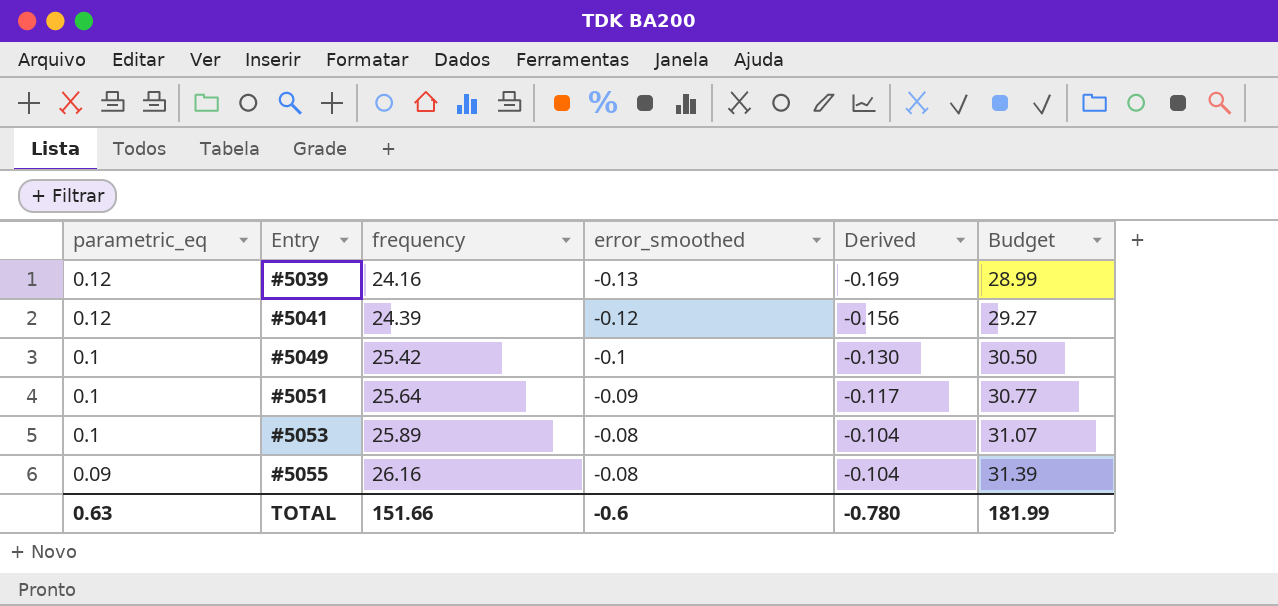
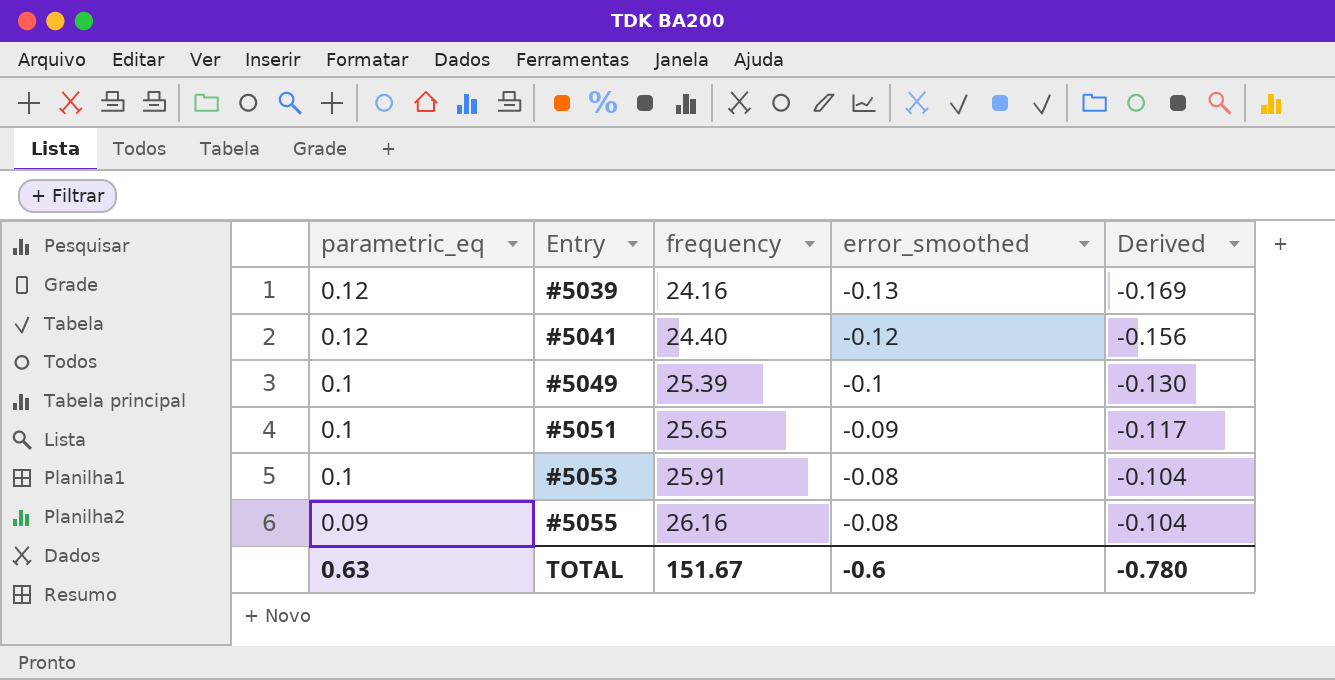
column Budget | formula: [frequency] * 1.2 -> none
#5041 | frequency: 24.39 -> 24.40
#5049 | frequency: 25.42 -> 25.39
#5051 | frequency: 25.64 -> 25.65
#5053 | frequency: 25.89 -> 25.91
TOTAL | frequency: 151.66 -> 151.67

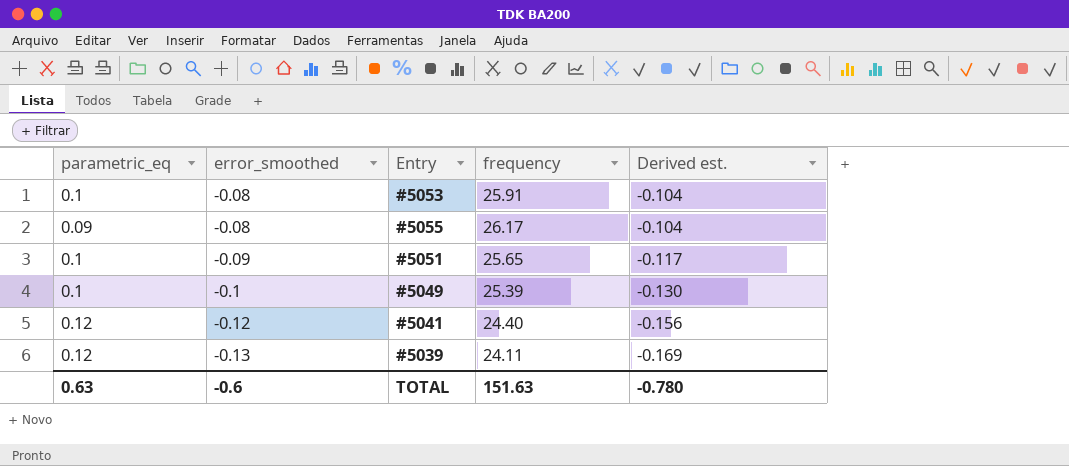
row order: parametric_eq descending -> error_smoothed descending
column error_smoothed | position: 4 -> 2
column name: Derived -> Derived est.
#5055 | frequency: 26.16 -> 26.17
#5039 | frequency: 24.16 -> 24.11
TOTAL | frequency: 151.67 -> 151.63

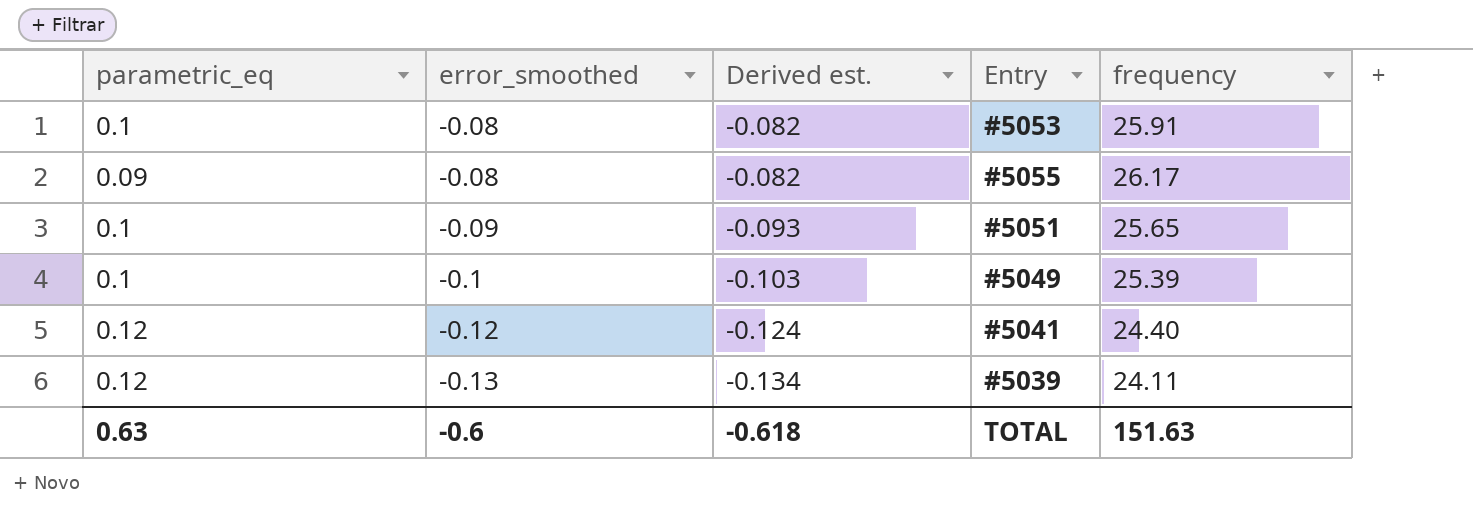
column Derived est. | formula: [error_smoothed] * 1.3 -> [error_smoothed] * 1.03
column Derived est. | position: 5 -> 3
TOTAL | Derived est.: -0.780 -> -0.618

